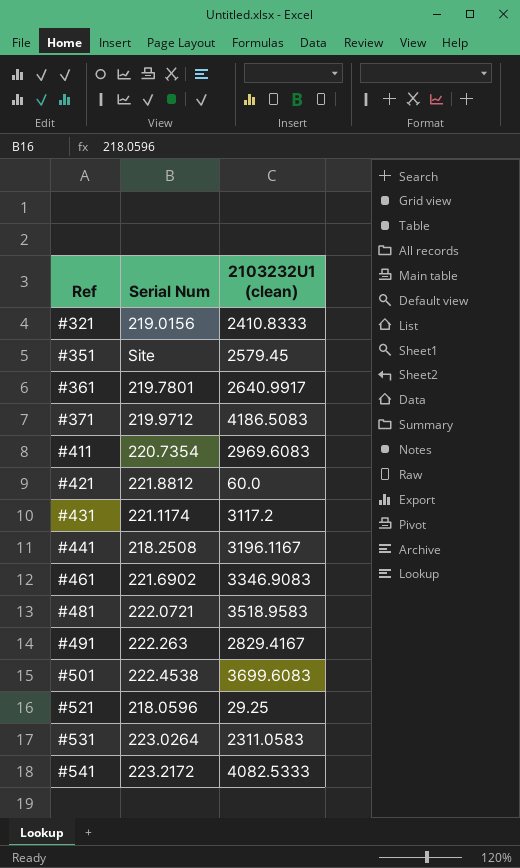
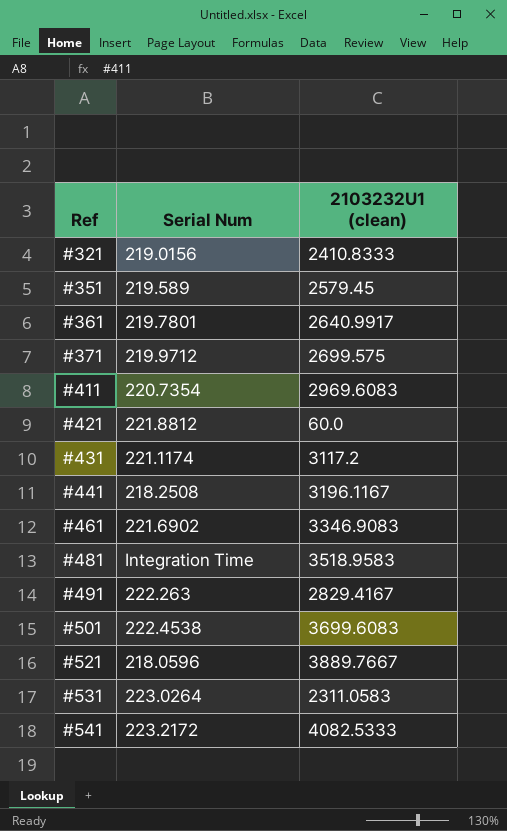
#351 | Serial Num: Site -> 219.589
#371 | 2103232U1 (clean): 4186.5083 -> 2699.575
#481 | Serial Num: 222.0721 -> Integration Time
#521 | 2103232U1 (clean): 29.25 -> 3889.7667

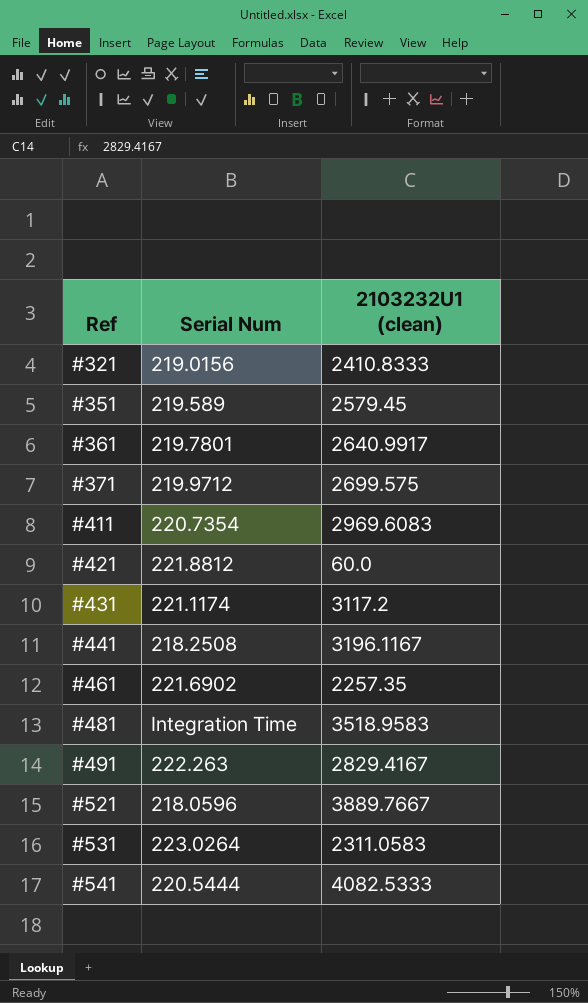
row #501: 222.4538 | 3699.6083 -> none
#461 | 2103232U1 (clean): 3346.9083 -> 2257.35
#541 | Serial Num: 223.2172 -> 220.5444

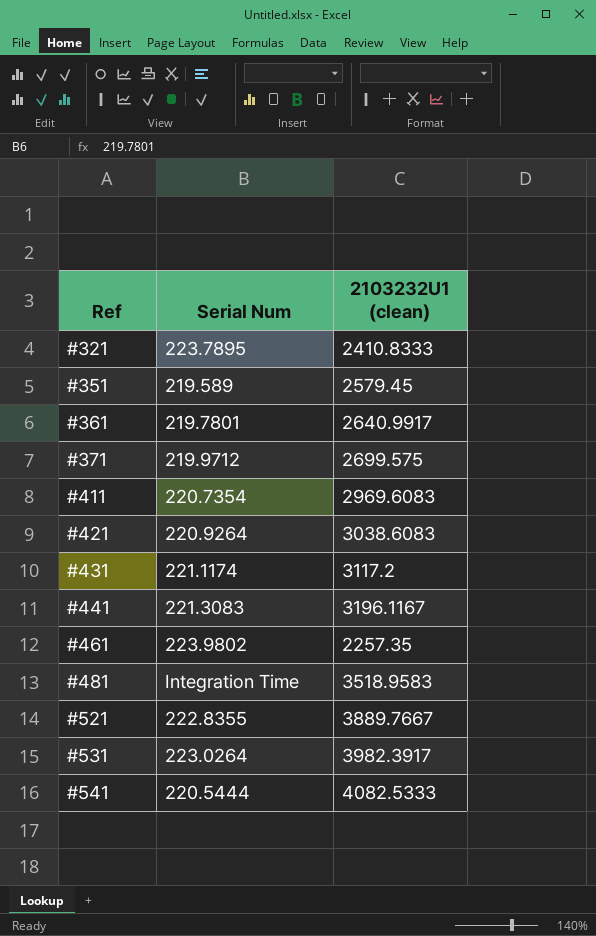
row #491: 222.263 | 2829.4167 -> none
#321 | Serial Num: 219.0156 -> 223.7895
#421 | Serial Num: 221.8812 -> 220.9264
#421 | 2103232U1 (clean): 60.0 -> 3038.6083
#441 | Serial Num: 218.2508 -> 221.3083
#461 | Serial Num: 221.6902 -> 223.9802
#521 | Serial Num: 218.0596 -> 222.8355
#531 | 2103232U1 (clean): 2311.0583 -> 3982.3917

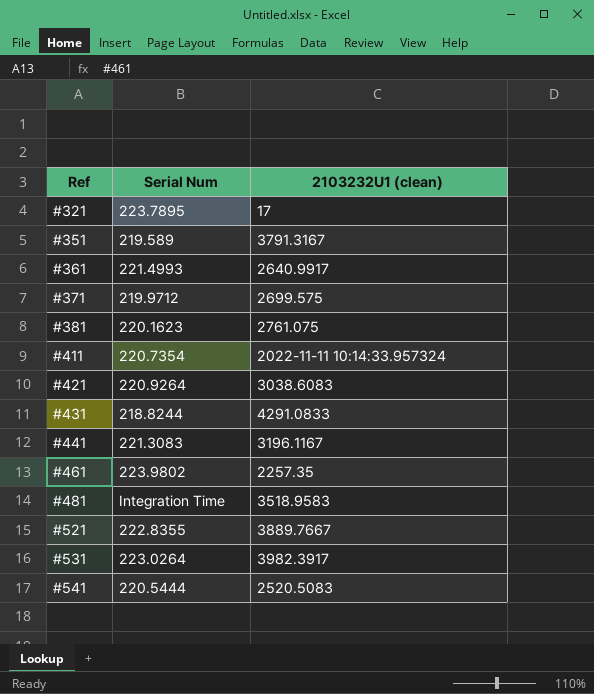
#321 | 2103232U1 (clean): 2410.8333 -> 17
#351 | 2103232U1 (clean): 2579.45 -> 3791.3167
#361 | Serial Num: 219.7801 -> 221.4993
row #381: none -> 220.1623 | 2761.075
#411 | 2103232U1 (clean): 2969.6083 -> 2022-11-11 10:14:33.957324
#431 | Serial Num: 221.1174 -> 218.8244
#431 | 2103232U1 (clean): 3117.2 -> 4291.0833
#541 | 2103232U1 (clean): 4082.5333 -> 2520.5083

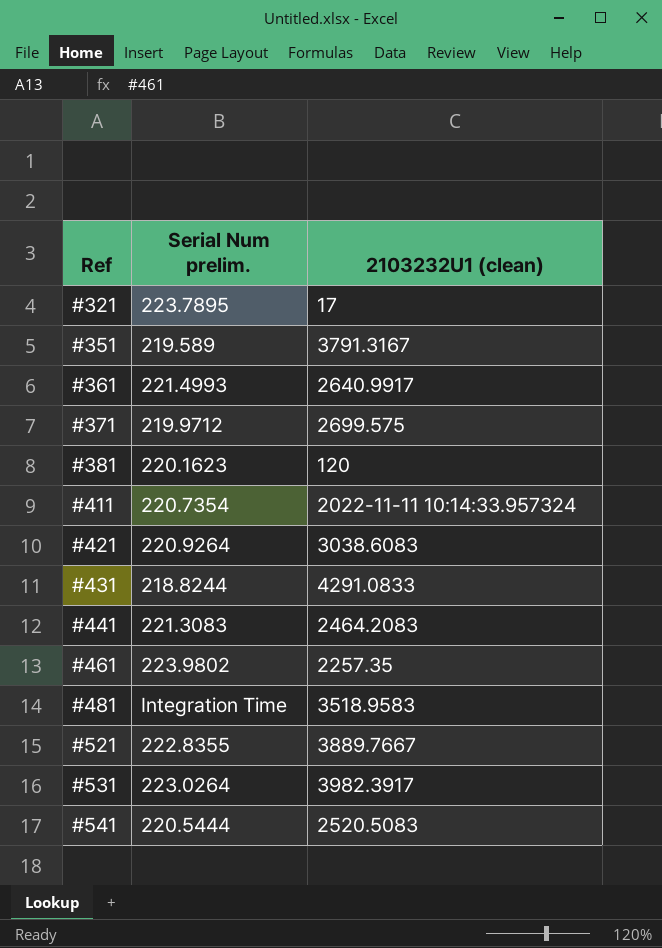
column name: Serial Num -> Serial Num prelim.
#381 | 2103232U1 (clean): 2761.075 -> 120
#441 | 2103232U1 (clean): 3196.1167 -> 2464.2083

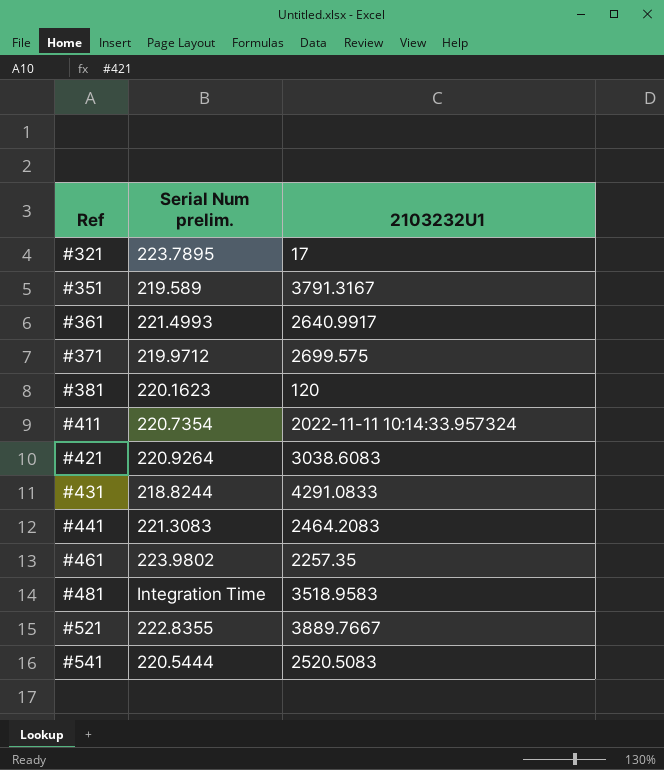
column name: 2103232U1 (clean) -> 2103232U1
row #531: 223.0264 | 3982.3917 -> none

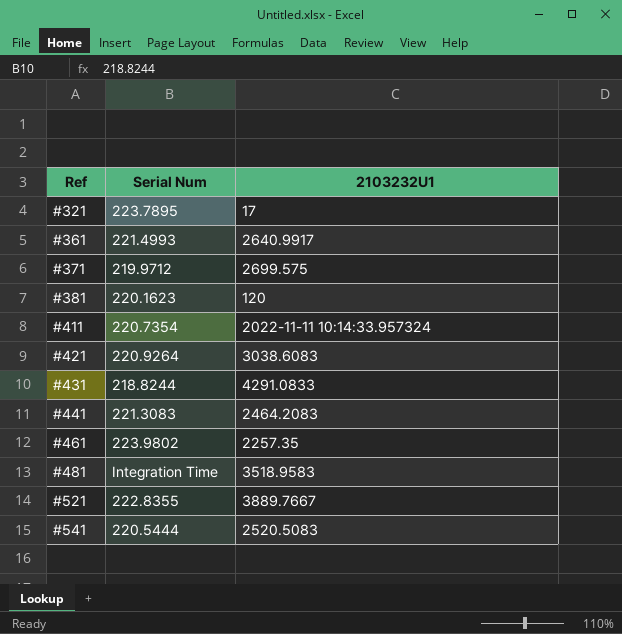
column name: Serial Num prelim. -> Serial Num
row #351: 219.589 | 3791.3167 -> none

